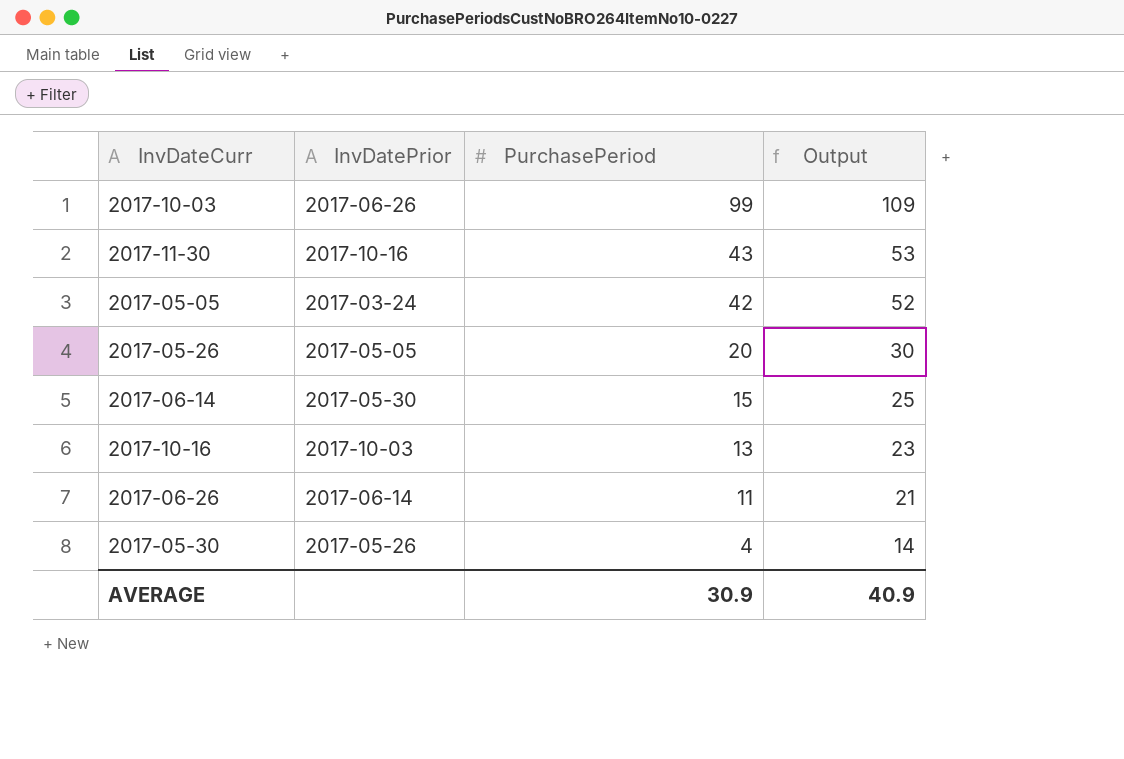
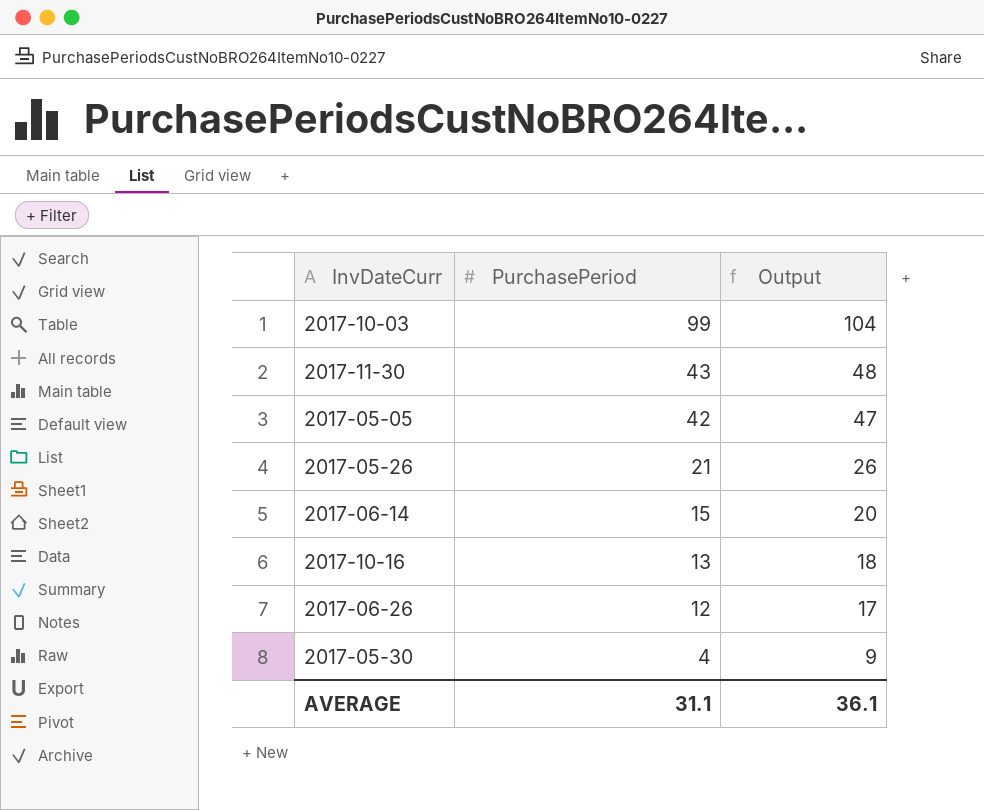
column InvDatePrior | position: 2 -> none
column Output | formula: [PurchasePeriod] + 10 -> [PurchasePeriod] + 5
2017-05-26 | PurchasePeriod: 20 -> 21
2017-06-26 | PurchasePeriod: 11 -> 12
AVERAGE | PurchasePeriod: 30.9 -> 31.1
AVERAGE | Output: 40.9 -> 36.1

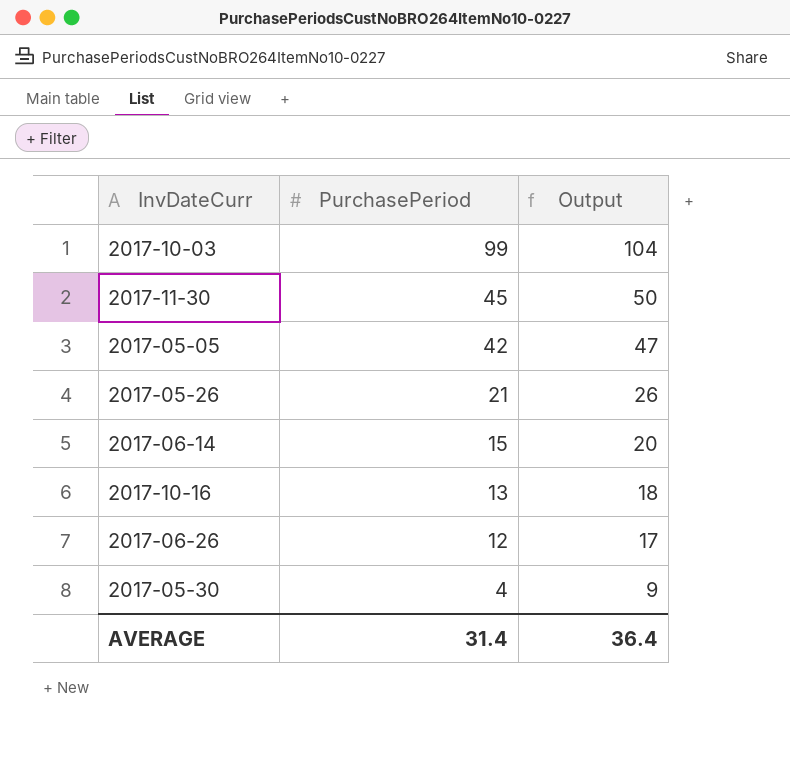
2017-11-30 | PurchasePeriod: 43 -> 45
2017-11-30 | Output: 48 -> 50
AVERAGE | PurchasePeriod: 31.1 -> 31.4
AVERAGE | Output: 36.1 -> 36.4

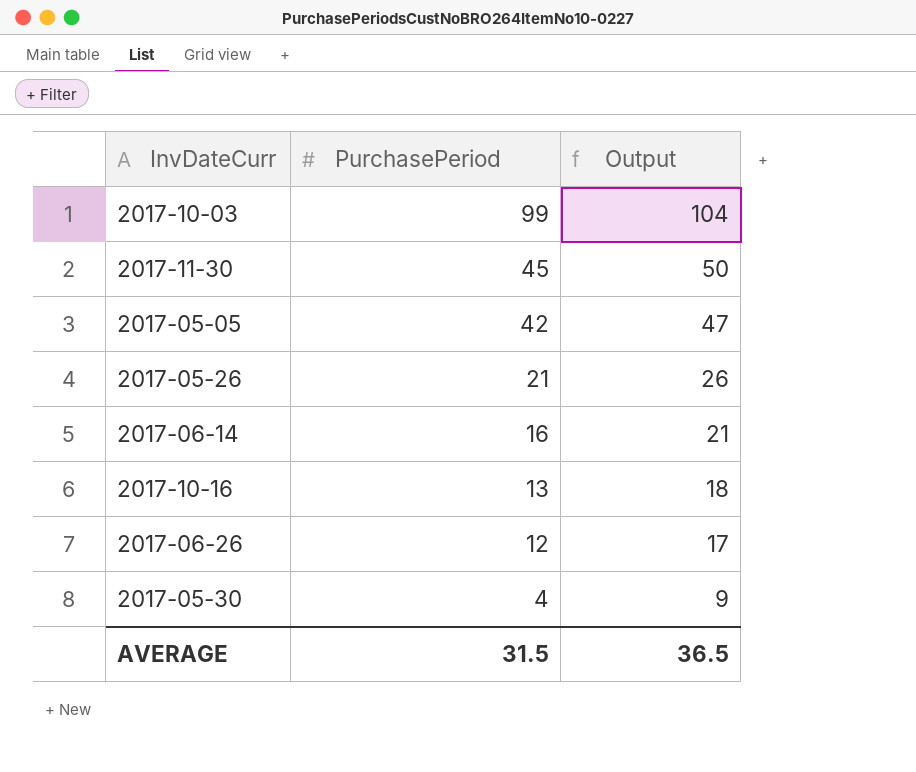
2017-06-14 | PurchasePeriod: 15 -> 16
2017-06-14 | Output: 20 -> 21
AVERAGE | PurchasePeriod: 31.4 -> 31.5
AVERAGE | Output: 36.4 -> 36.5

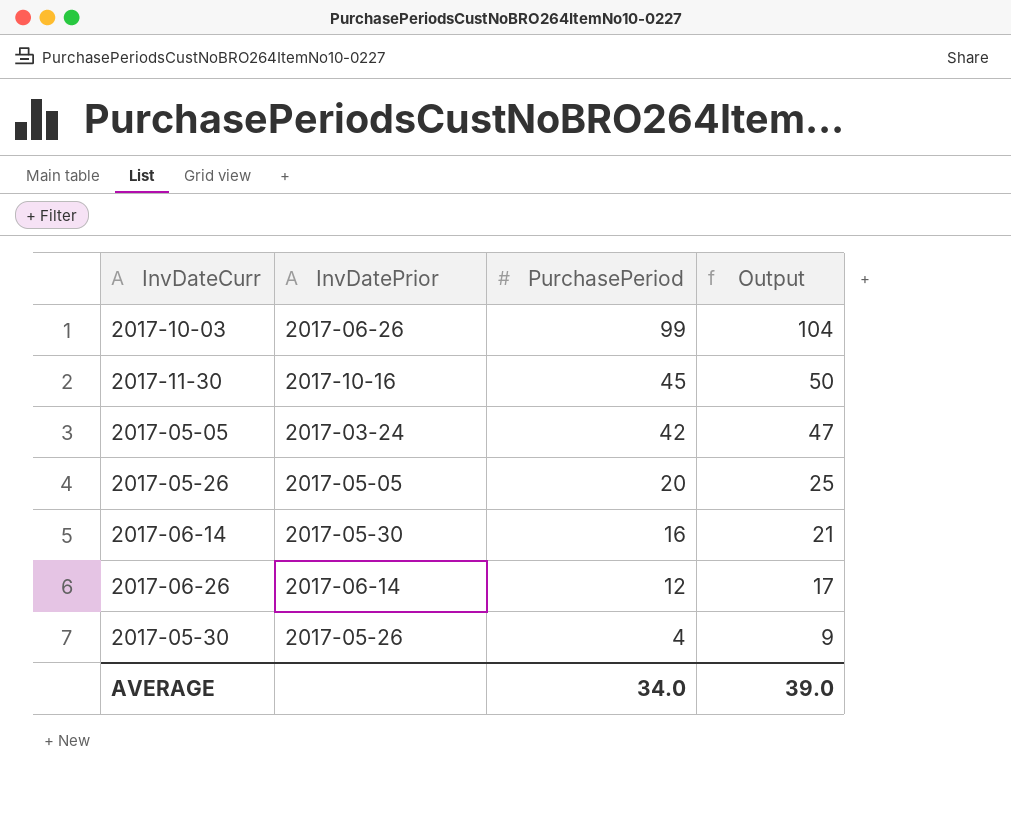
column InvDatePrior | position: none -> 2
row 2017-10-16: 13 | 18 -> none
2017-05-26 | PurchasePeriod: 21 -> 20
2017-05-26 | Output: 26 -> 25
AVERAGE | PurchasePeriod: 31.5 -> 34.0
AVERAGE | Output: 36.5 -> 39.0

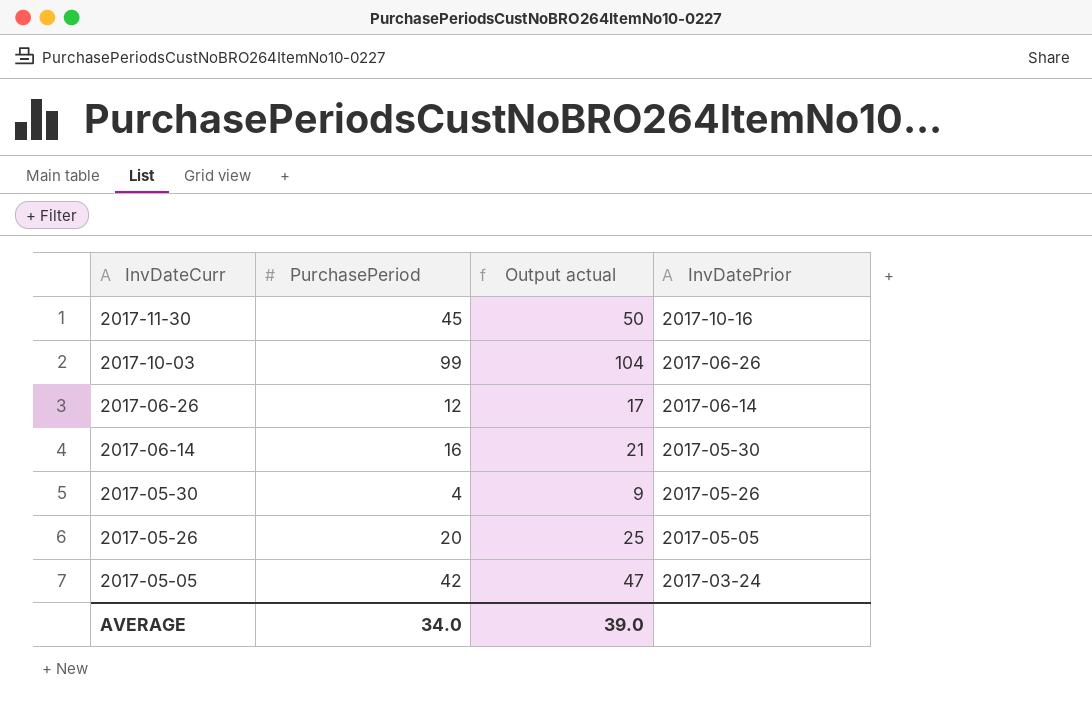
row order: PurchasePeriod descending -> InvDateCurr descending
column name: Output -> Output actual
column InvDatePrior | position: 2 -> 4

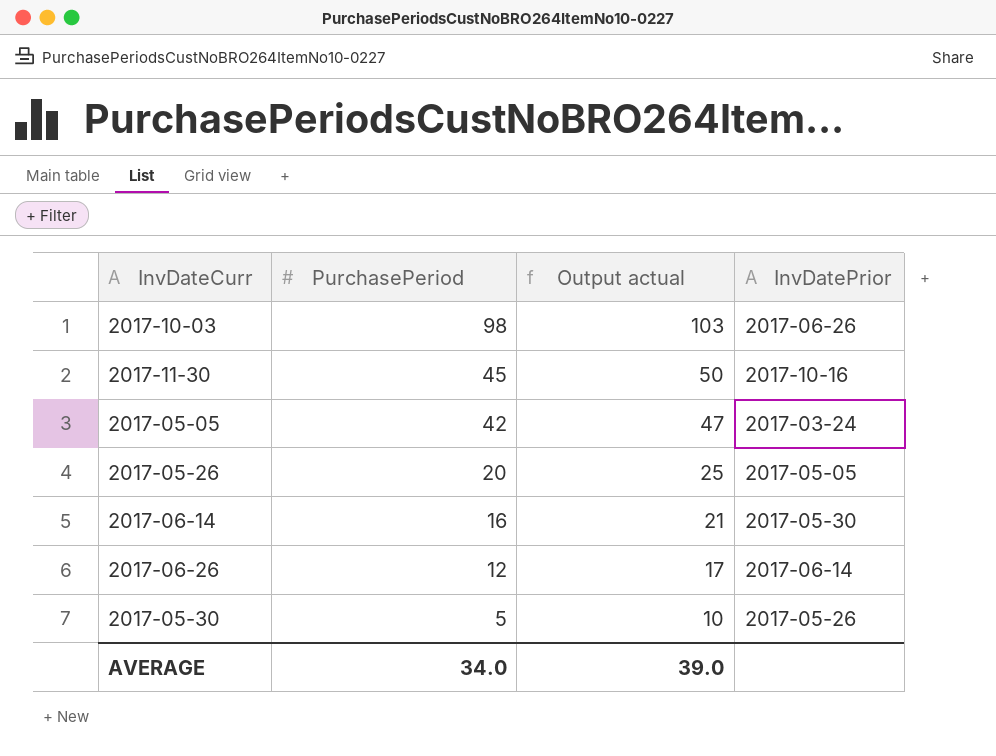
row order: InvDateCurr descending -> PurchasePeriod descending
2017-10-03 | PurchasePeriod: 99 -> 98
2017-10-03 | Output actual: 104 -> 103
2017-05-30 | PurchasePeriod: 4 -> 5
2017-05-30 | Output actual: 9 -> 10

